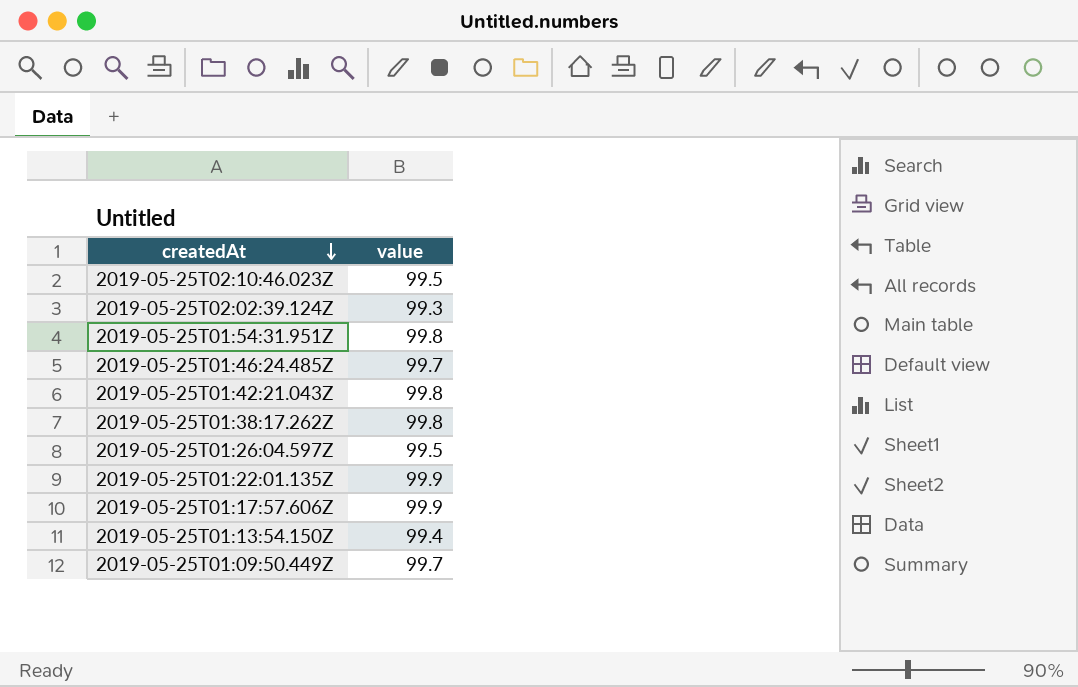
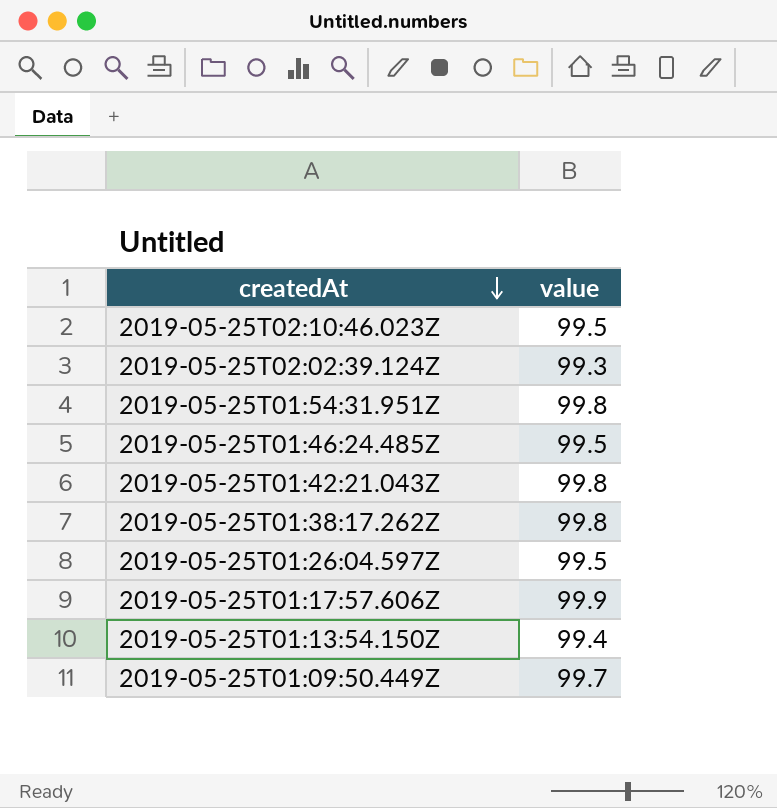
row 2019-05-25T01:22:01.135Z: 99.9 -> none
2019-05-25T01:46:24.485Z | value: 99.7 -> 99.5

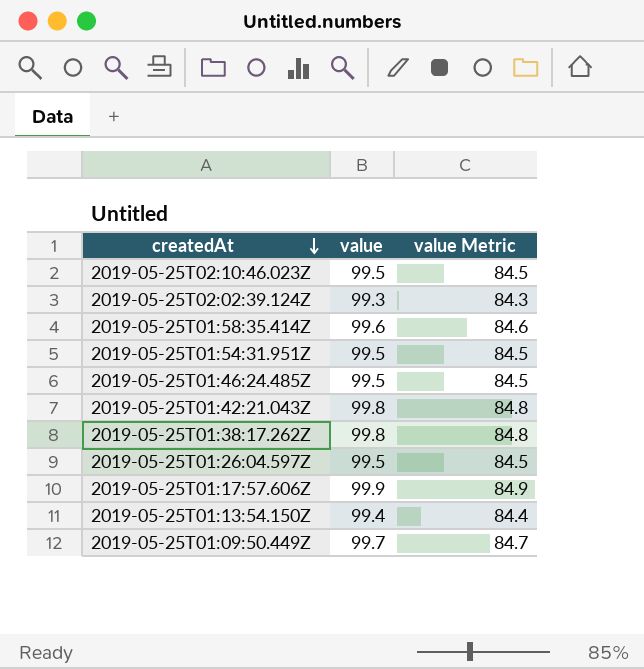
column value Metric | formula: none -> [value] - 15
row 2019-05-25T01:58:35.414Z: none -> 99.6 | 84.6
2019-05-25T01:54:31.951Z | value: 99.8 -> 99.5

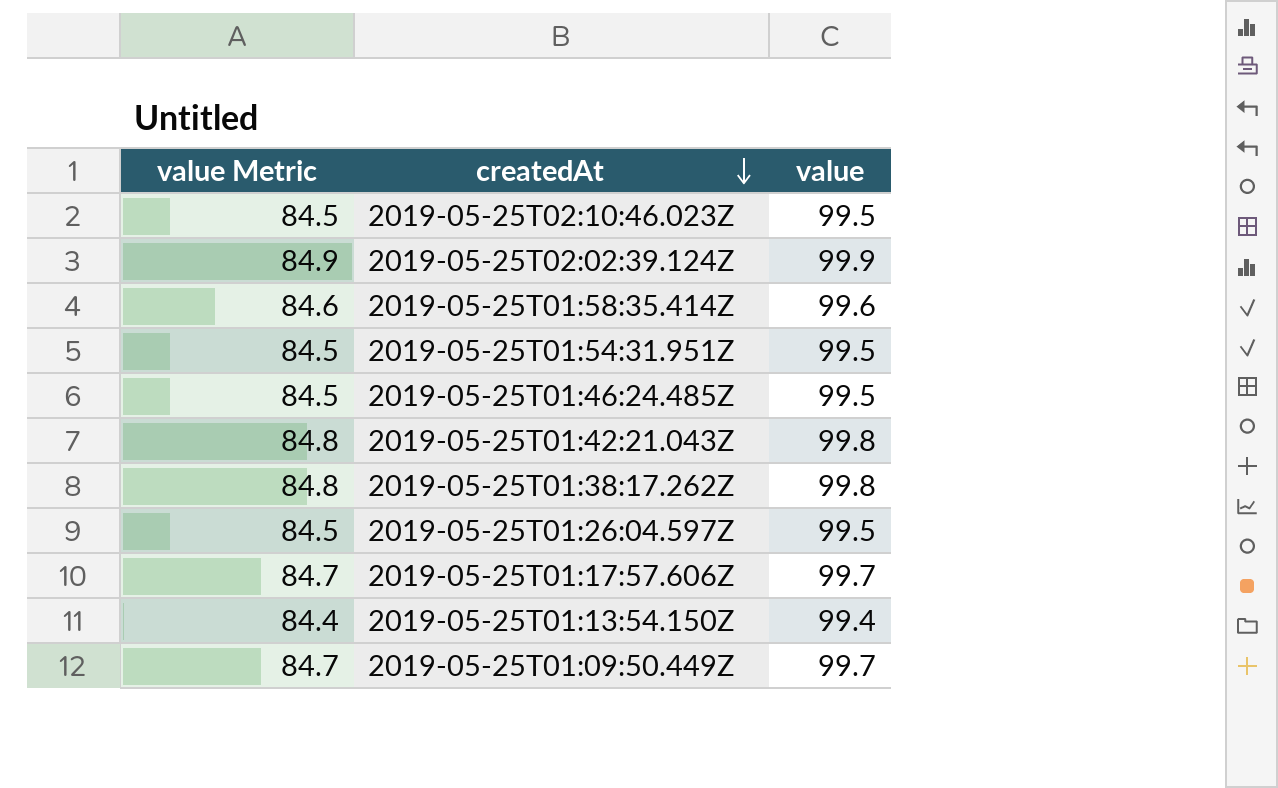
column value Metric | position: 3 -> 1
2019-05-25T02:02:39.124Z | value Metric: 84.3 -> 84.9
2019-05-25T02:02:39.124Z | value: 99.3 -> 99.9
2019-05-25T01:17:57.606Z | value Metric: 84.9 -> 84.7
2019-05-25T01:17:57.606Z | value: 99.9 -> 99.7

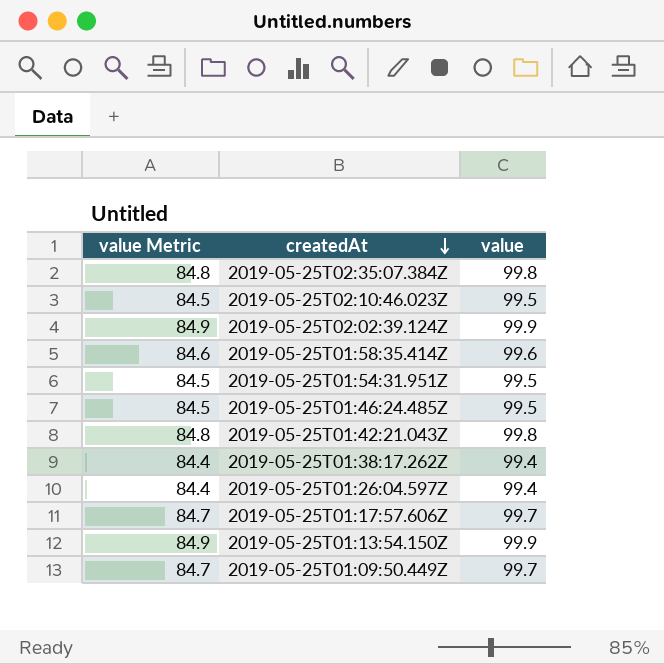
row 2019-05-25T02:35:07.384Z: none -> 84.8 | 99.8
2019-05-25T01:38:17.262Z | value Metric: 84.8 -> 84.4
2019-05-25T01:38:17.262Z | value: 99.8 -> 99.4
2019-05-25T01:26:04.597Z | value Metric: 84.5 -> 84.4
2019-05-25T01:26:04.597Z | value: 99.5 -> 99.4
2019-05-25T01:13:54.150Z | value Metric: 84.4 -> 84.9
2019-05-25T01:13:54.150Z | value: 99.4 -> 99.9

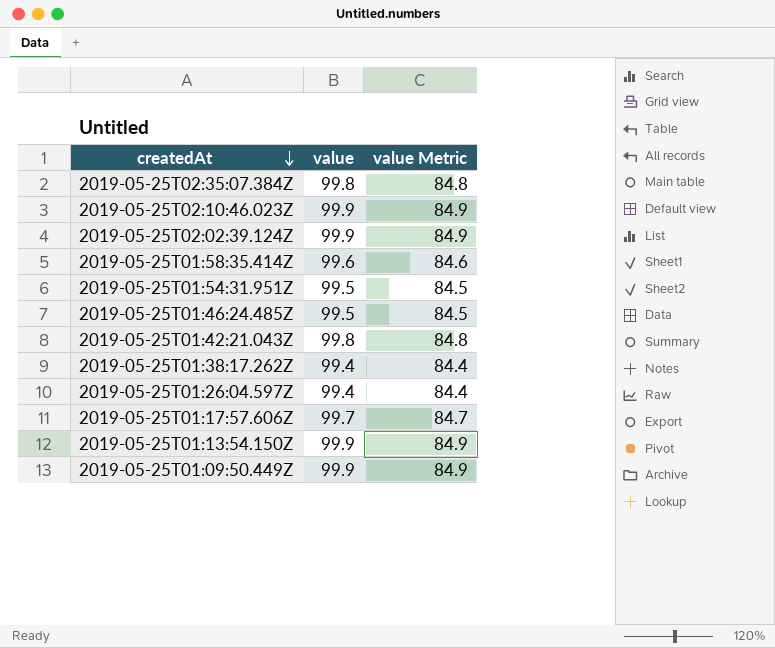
column value Metric | position: 1 -> 3
2019-05-25T02:10:46.023Z | value: 99.5 -> 99.9
2019-05-25T02:10:46.023Z | value Metric: 84.5 -> 84.9
2019-05-25T01:09:50.449Z | value: 99.7 -> 99.9
2019-05-25T01:09:50.449Z | value Metric: 84.7 -> 84.9

